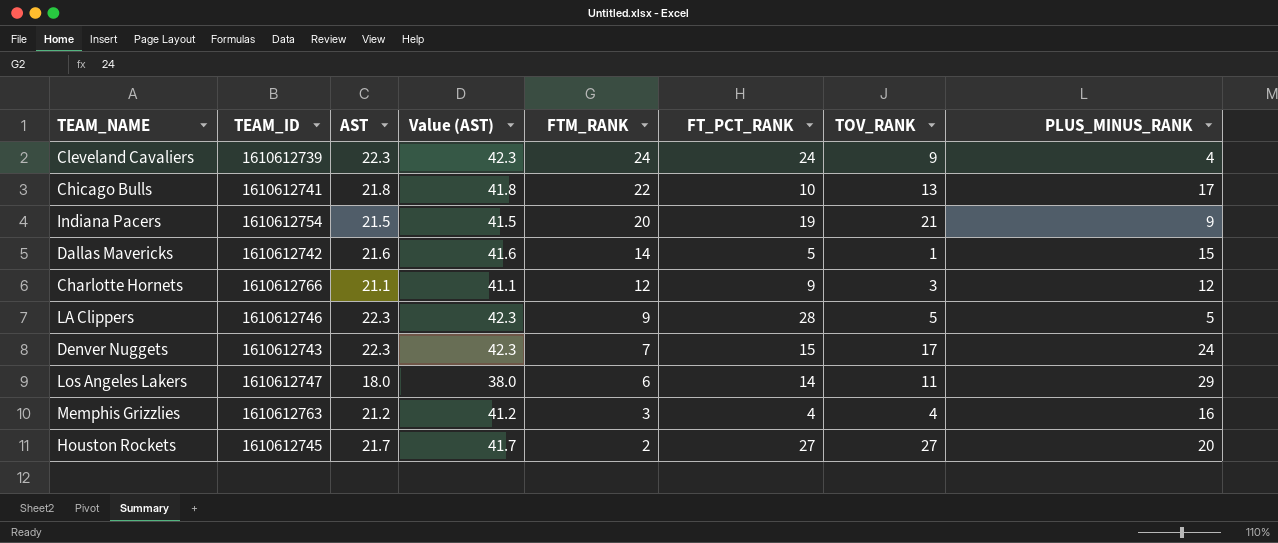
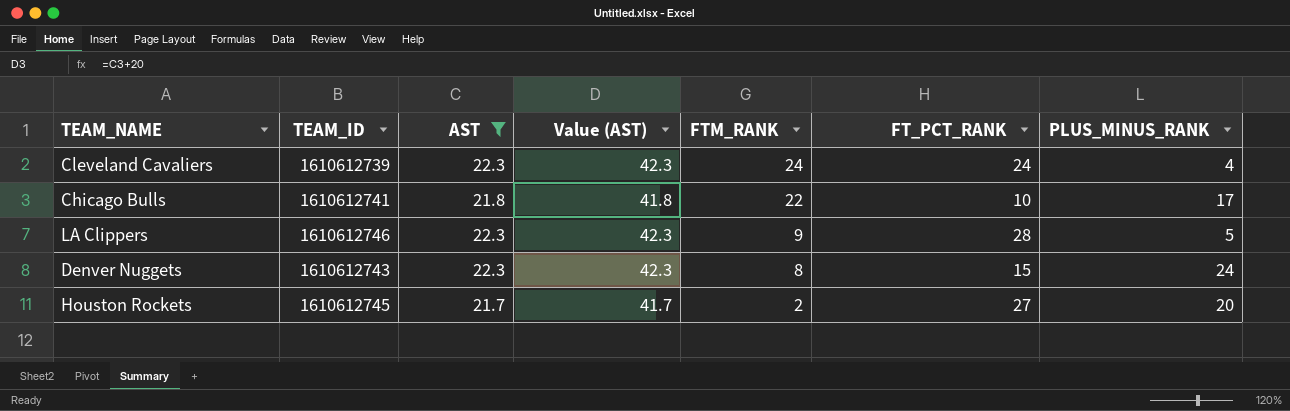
filter: none -> AST >= 21.7
column TOV_RANK | position: 7 -> none
Denver Nuggets | FTM_RANK: 7 -> 8

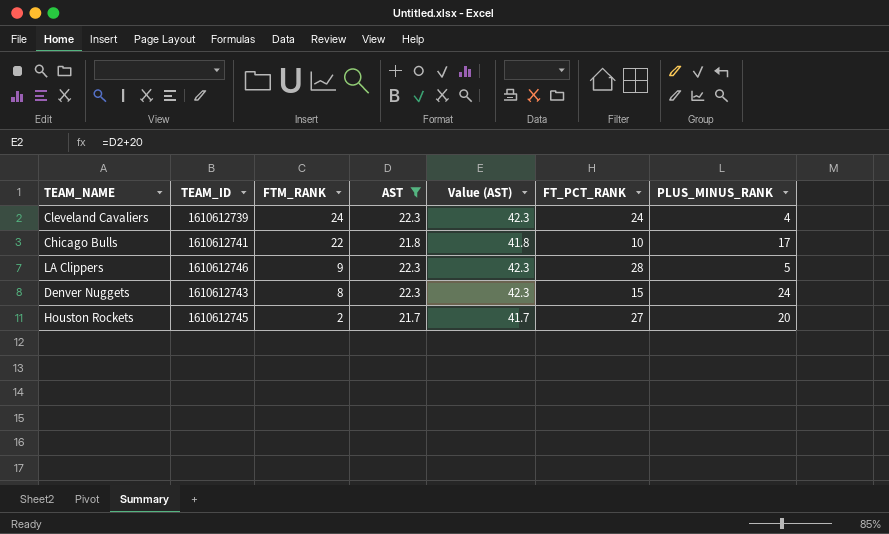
column FTM_RANK | position: 5 -> 3

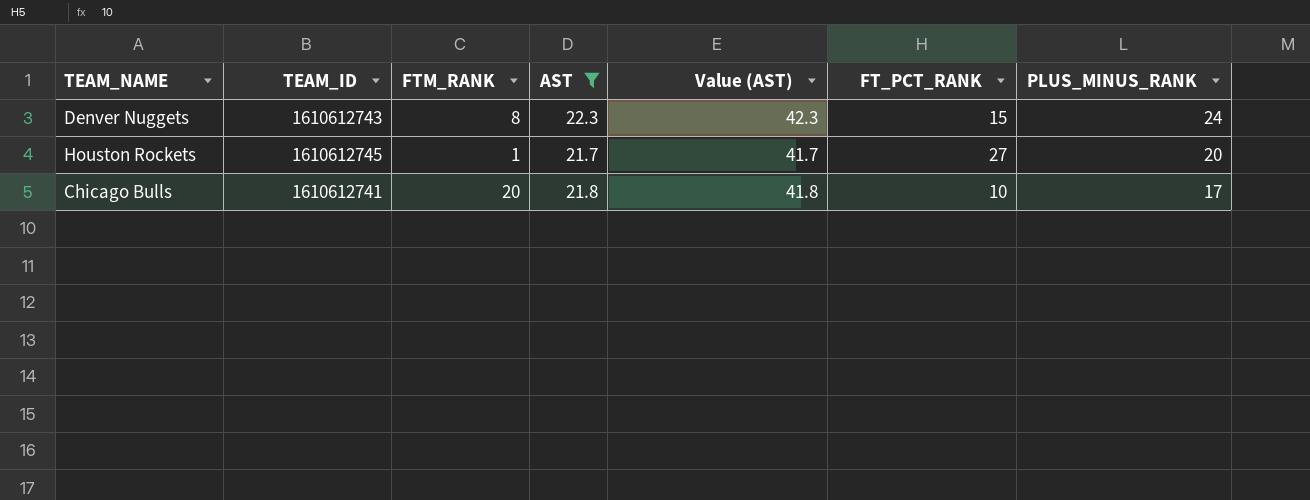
row order: FTM_RANK descending -> PLUS_MINUS_RANK descending
row Cleveland Cavaliers: 1610612739 | 24 | 22.3 | 42.3 | 24 | 4 -> none
row LA Clippers: 1610612746 | 9 | 22.3 | 42.3 | 28 | 5 -> none
Houston Rockets | FTM_RANK: 2 -> 1
Chicago Bulls | FTM_RANK: 22 -> 20

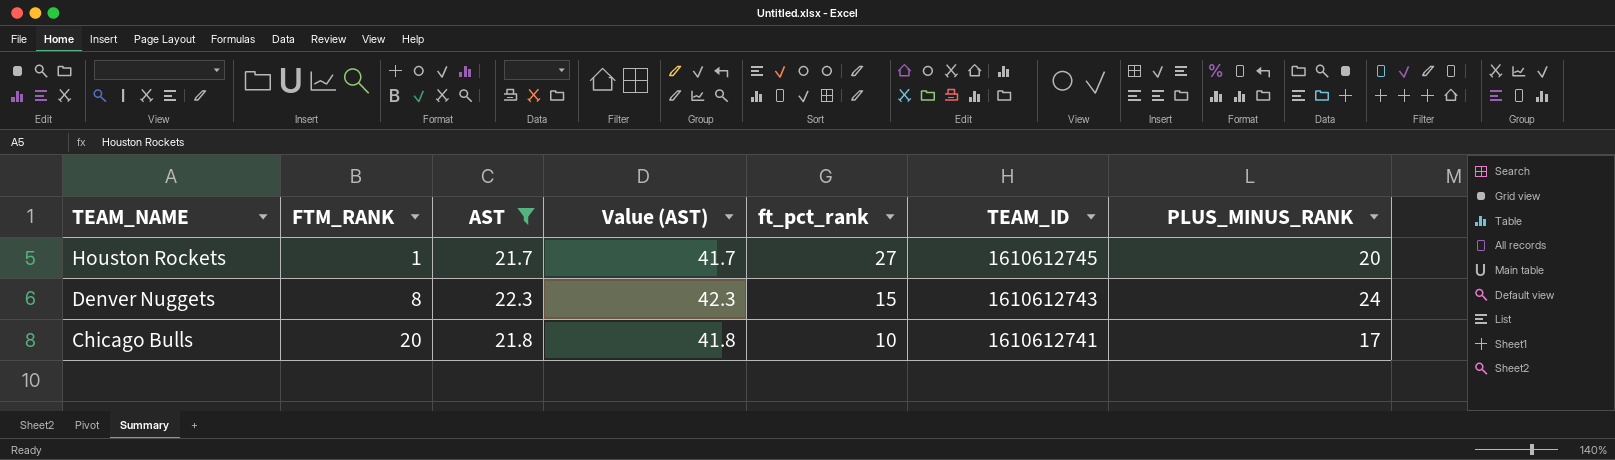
row order: PLUS_MINUS_RANK descending -> TEAM_NAME descending
column name: FT_PCT_RANK -> ft_pct_rank
column TEAM_ID | position: 2 -> 6

